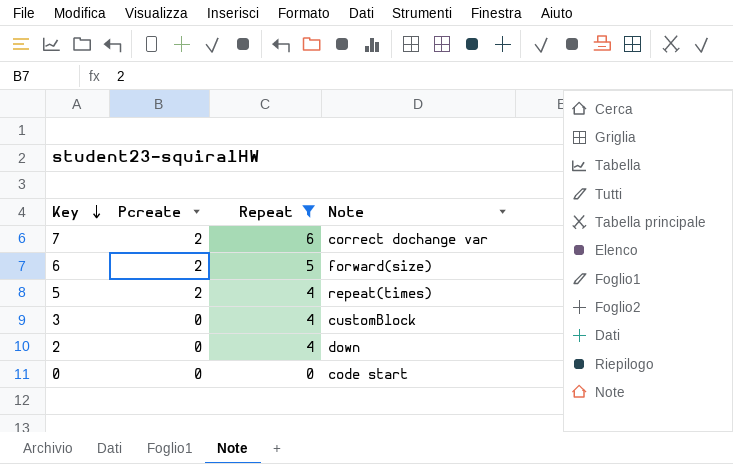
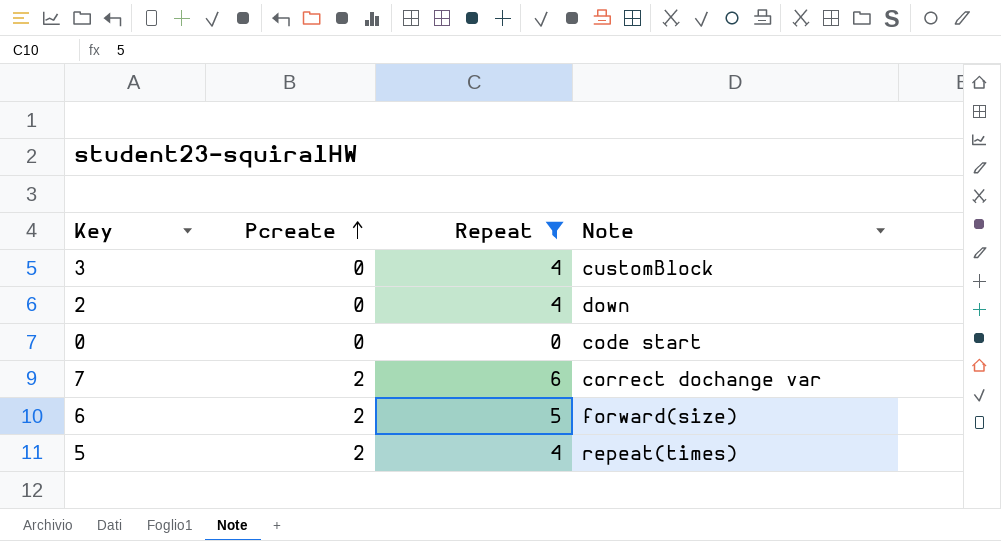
row order: Key descending -> Pcreate ascending

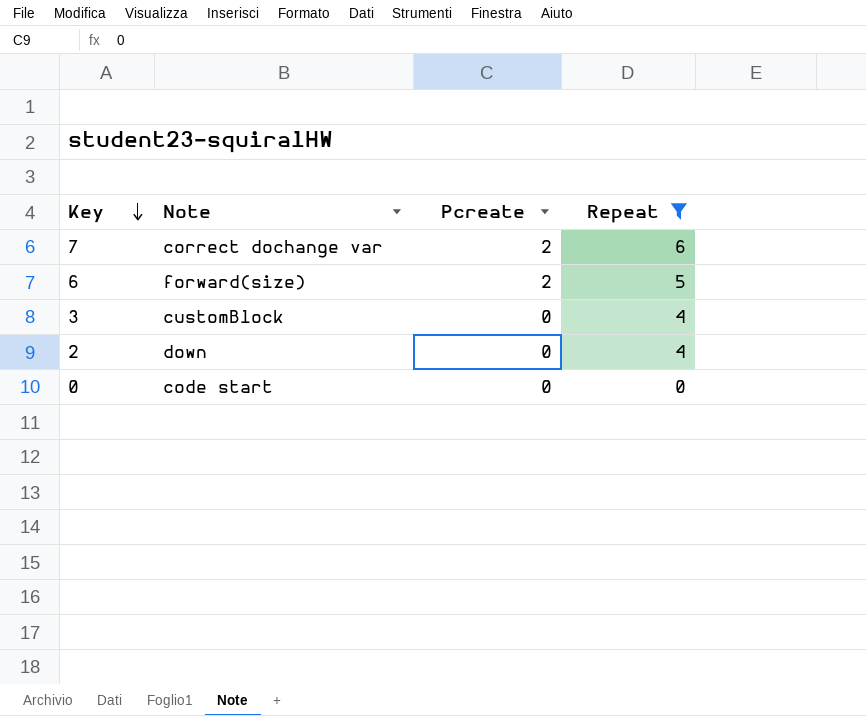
row order: Pcreate ascending -> Key descending
column Note | position: 4 -> 2
row 5: 2 | 4 | repeat(times) -> none

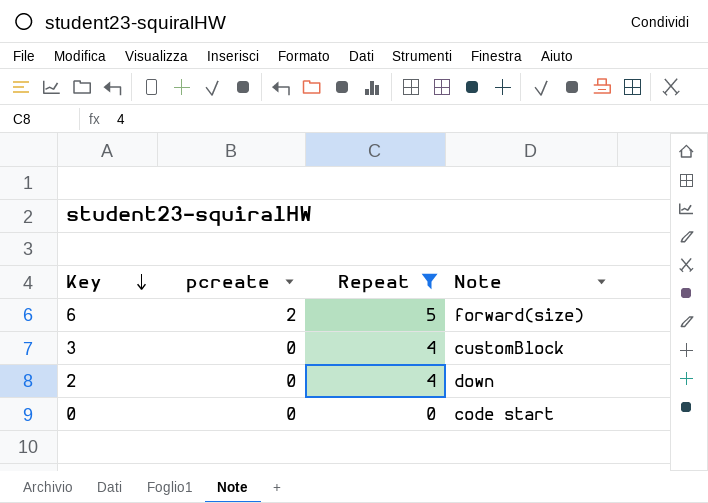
column name: Pcreate -> pcreate
column Note | position: 2 -> 4
row 7: correct dochange var | 2 | 6 -> none

